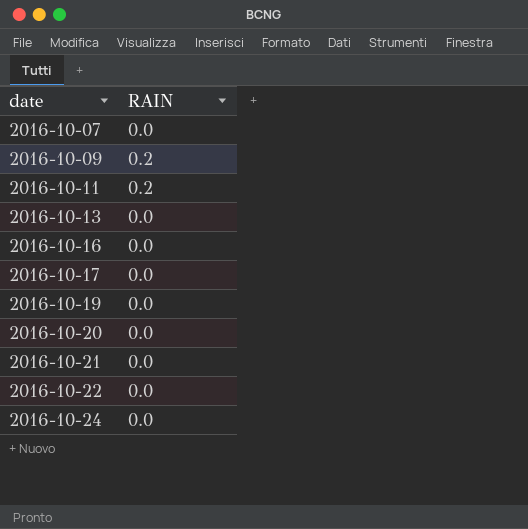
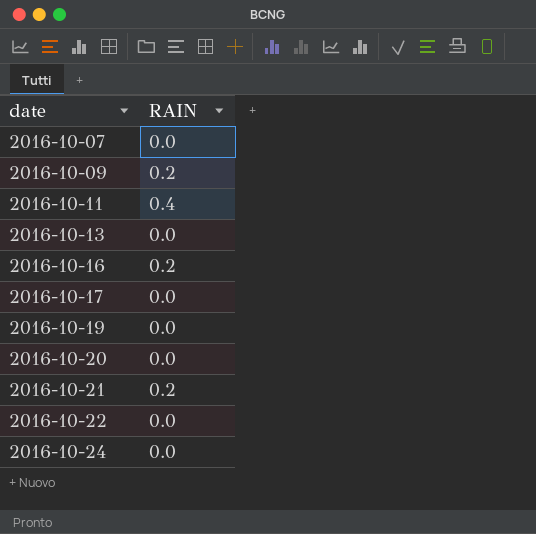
2016-10-11 | RAIN: 0.2 -> 0.4
2016-10-16 | RAIN: 0.0 -> 0.2
2016-10-21 | RAIN: 0.0 -> 0.2

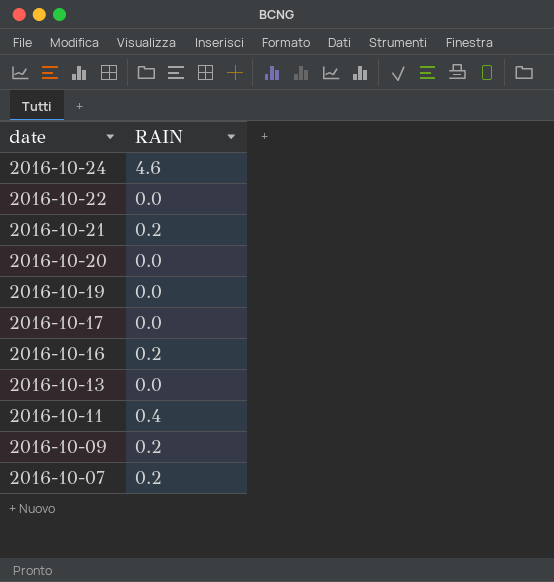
row order: date ascending -> date descending
2016-10-24 | RAIN: 0.0 -> 4.6
2016-10-07 | RAIN: 0.0 -> 0.2

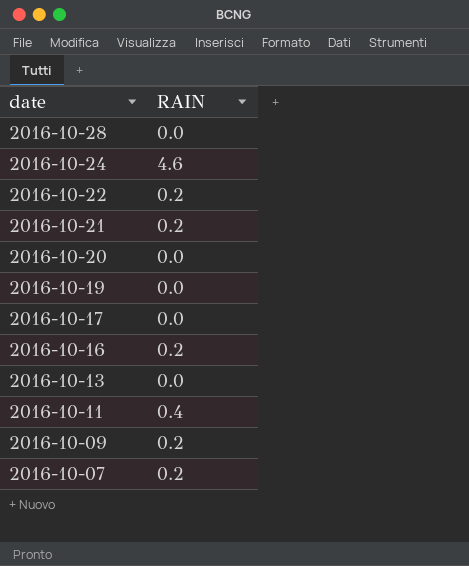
row 2016-10-28: none -> 0.0
2016-10-22 | RAIN: 0.0 -> 0.2

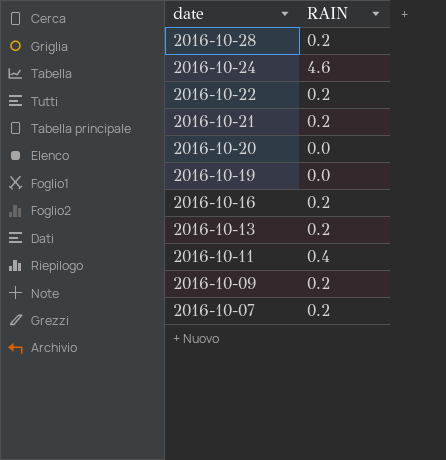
row 2016-10-17: 0.0 -> none
2016-10-28 | RAIN: 0.0 -> 0.2
2016-10-13 | RAIN: 0.0 -> 0.2

